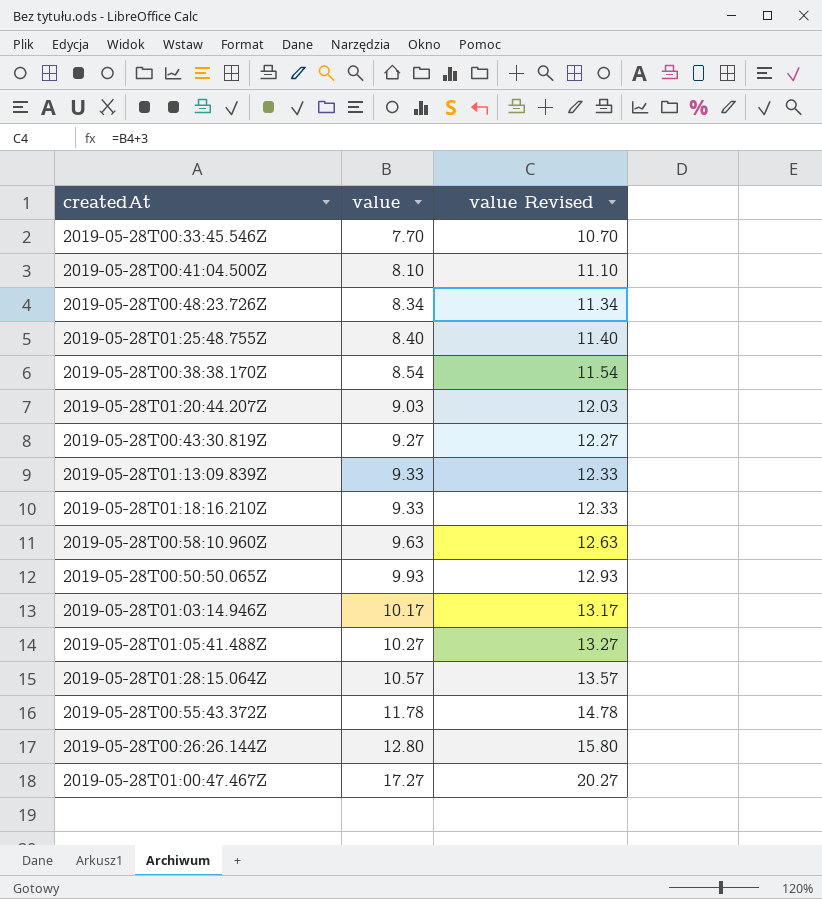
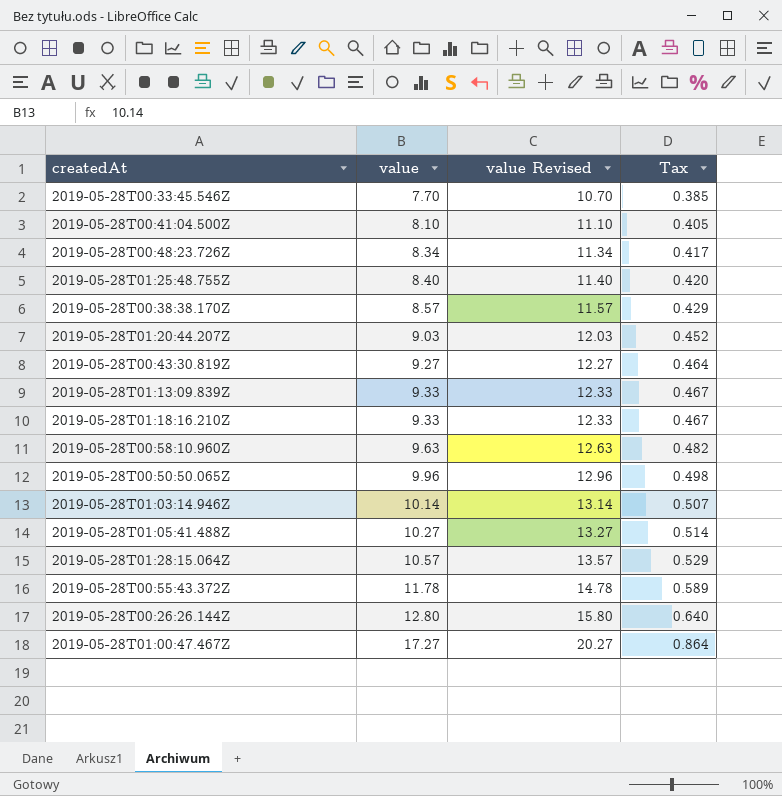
column Tax | formula: none -> [value] * 0.05
2019-05-28T00:38:38.170Z | value: 8.54 -> 8.57
2019-05-28T00:38:38.170Z | value Revised: 11.54 -> 11.57
2019-05-28T00:50:50.065Z | value: 9.93 -> 9.96
2019-05-28T00:50:50.065Z | value Revised: 12.93 -> 12.96
2019-05-28T01:03:14.946Z | value: 10.17 -> 10.14
2019-05-28T01:03:14.946Z | value Revised: 13.17 -> 13.14

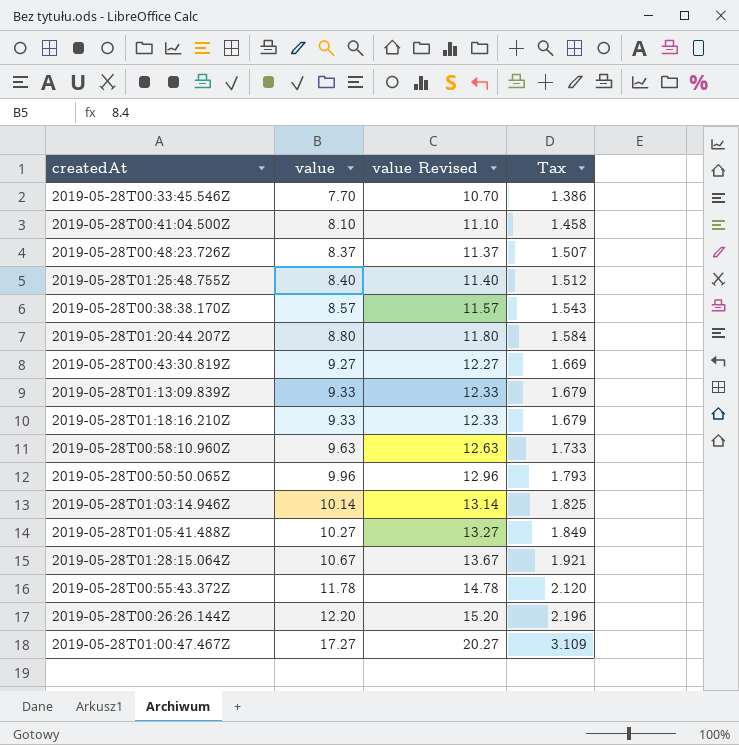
column Tax | formula: [value] * 0.05 -> [value] * 0.18
2019-05-28T00:48:23.726Z | value: 8.34 -> 8.37
2019-05-28T00:48:23.726Z | value Revised: 11.34 -> 11.37
2019-05-28T01:20:44.207Z | value: 9.03 -> 8.80
2019-05-28T01:20:44.207Z | value Revised: 12.03 -> 11.80
2019-05-28T01:28:15.064Z | value: 10.57 -> 10.67
2019-05-28T01:28:15.064Z | value Revised: 13.57 -> 13.67
2019-05-28T00:26:26.144Z | value: 12.80 -> 12.20
2019-05-28T00:26:26.144Z | value Revised: 15.80 -> 15.20

